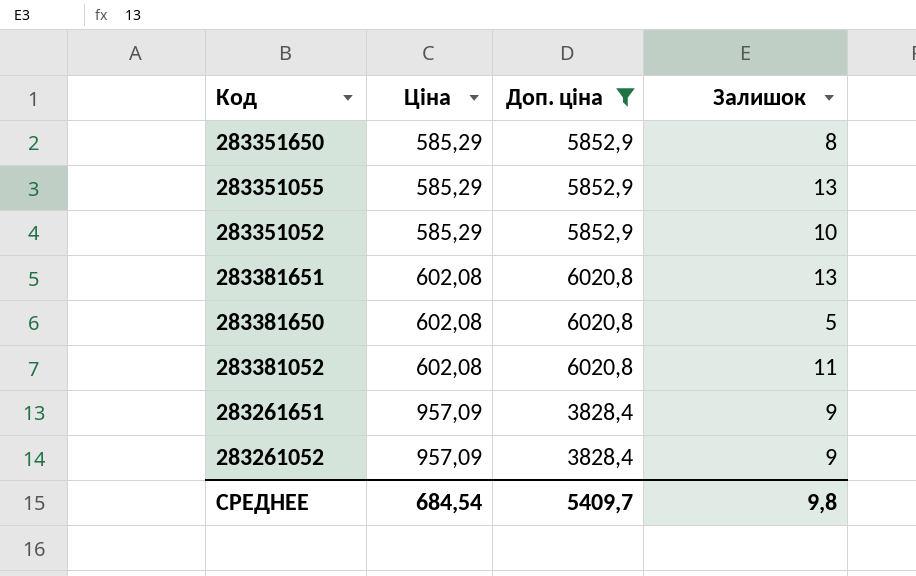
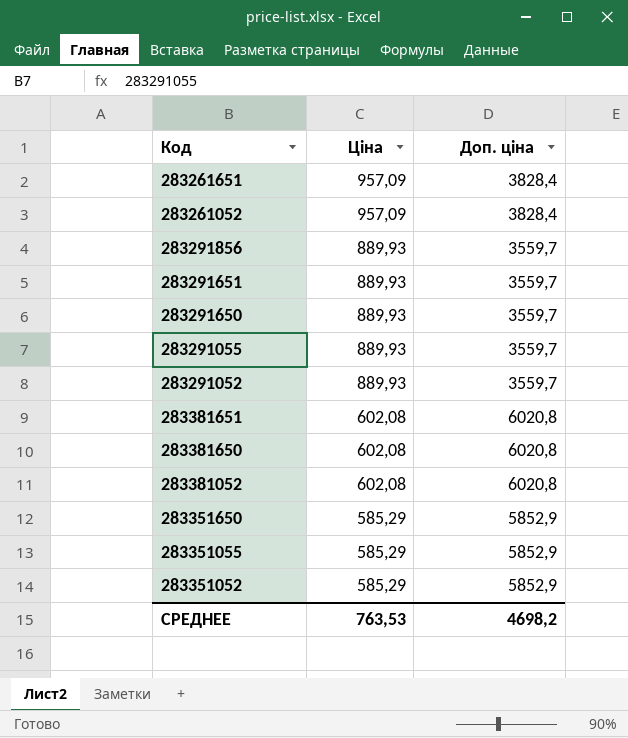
filter: Доп. ціна != 3559,7 -> none
row order: Ціна ascending -> Ціна descending
column Залишок | position: 4 -> none
СРЕДНЕЕ | Ціна: 684,54 -> 763,53
СРЕДНЕЕ | Доп. ціна: 5409,7 -> 4698,2

